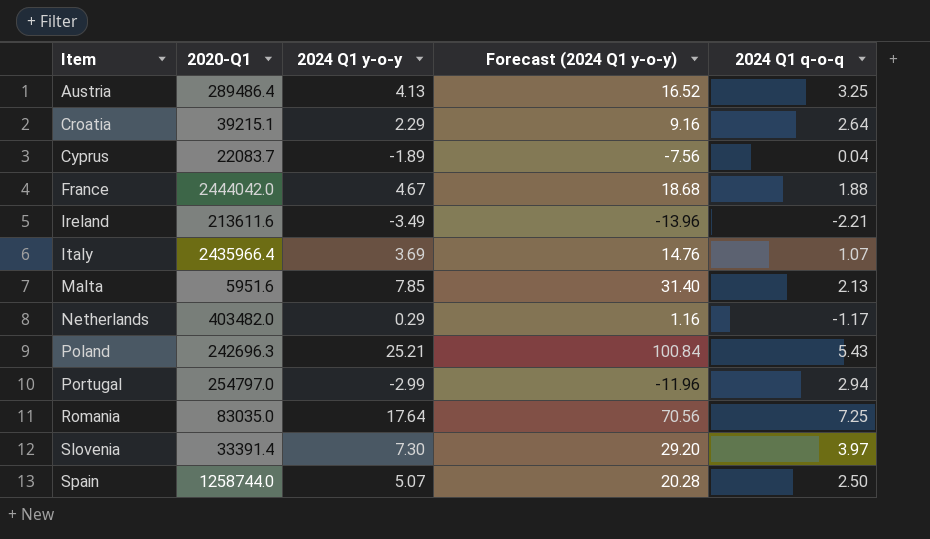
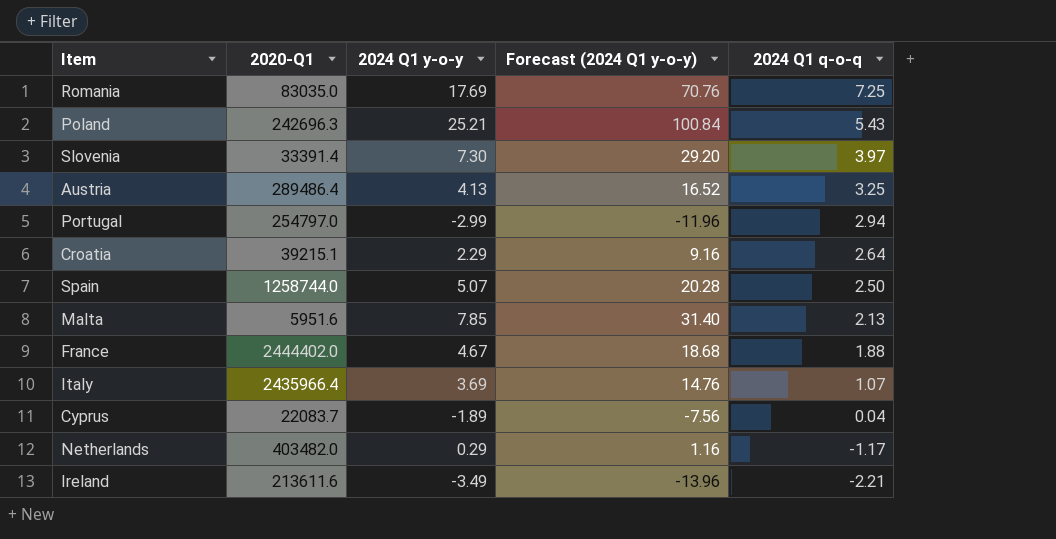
row order: Item ascending -> 2024 Q1 q-o-q descending
Romania | 2024 Q1 y-o-y: 17.64 -> 17.69
Romania | Forecast (2024 Q1 y-o-y): 70.56 -> 70.76
France | 2020-Q1: 2444042.0 -> 2444402.0

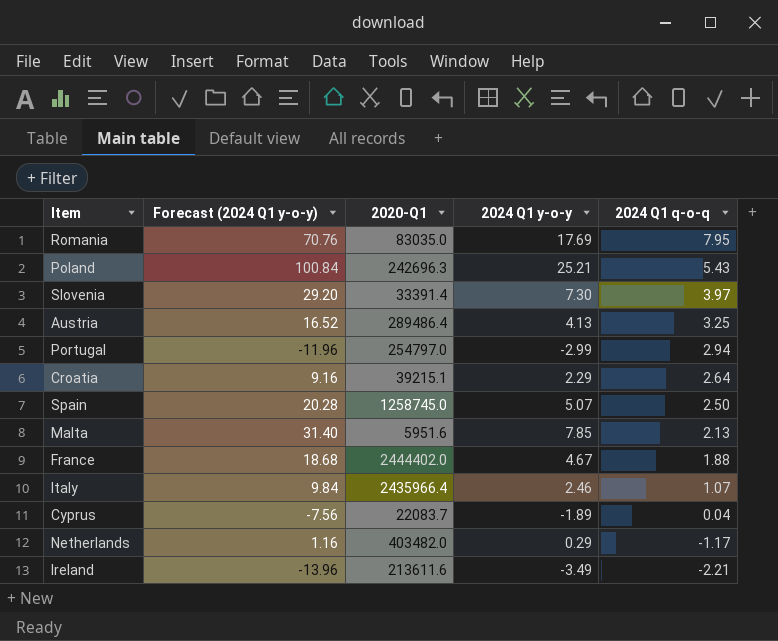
column Forecast (2024 Q1 y-o-y) | position: 4 -> 2
Romania | 2024 Q1 q-o-q: 7.25 -> 7.95
Spain | 2020-Q1: 1258744.0 -> 1258745.0
Italy | Forecast (2024 Q1 y-o-y): 14.76 -> 9.84
Italy | 2024 Q1 y-o-y: 3.69 -> 2.46

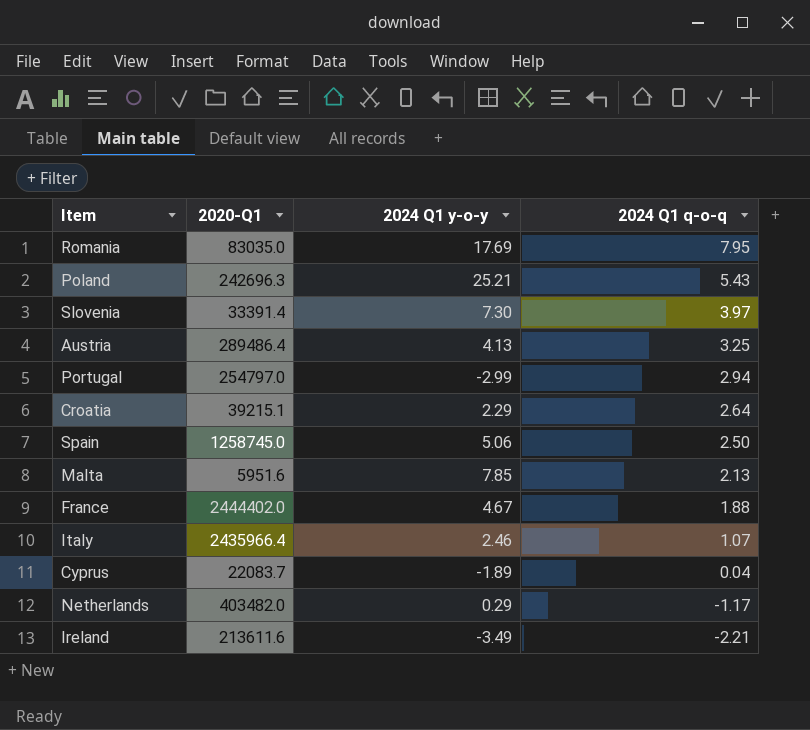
column Forecast (2024 Q1 y-o-y) | formula: [2024 Q1 y-o-y] * 4 -> none
Spain | 2024 Q1 y-o-y: 5.07 -> 5.06

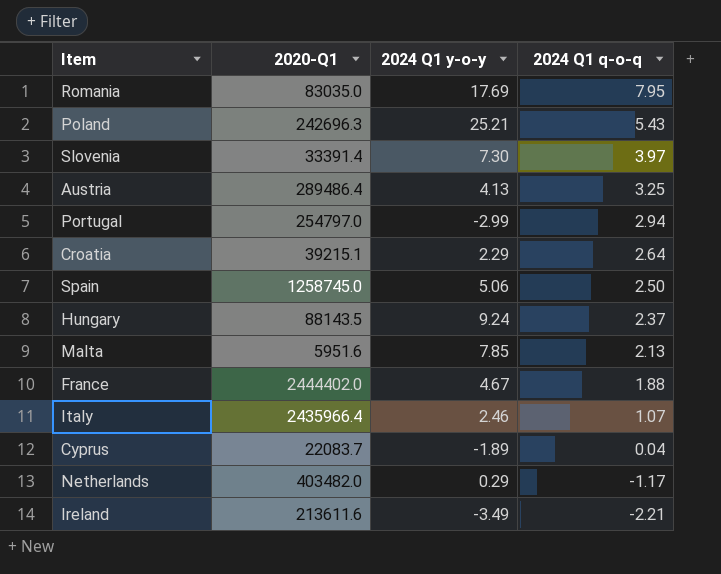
row Hungary: none -> 88143.5 | 9.24 | 2.37

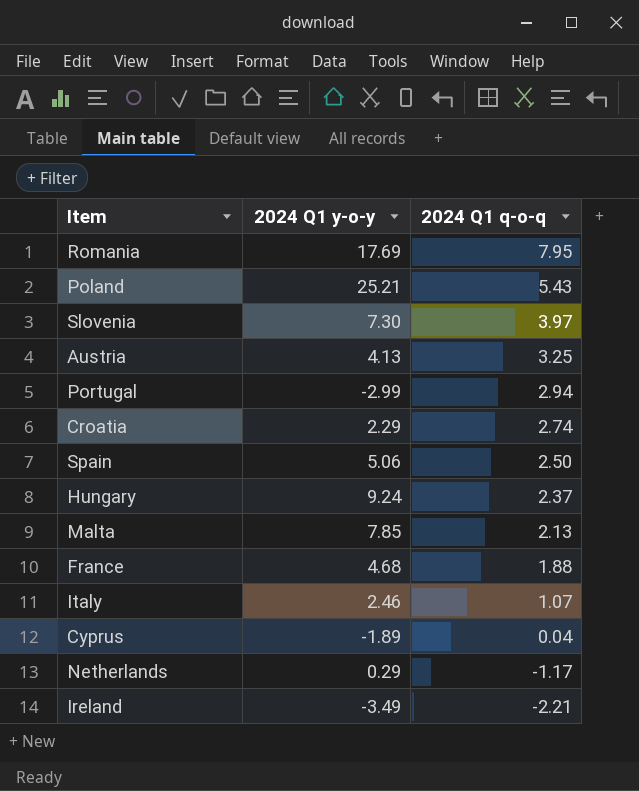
column 2020-Q1 | position: 2 -> none
Croatia | 2024 Q1 q-o-q: 2.64 -> 2.74
France | 2024 Q1 y-o-y: 4.67 -> 4.68

